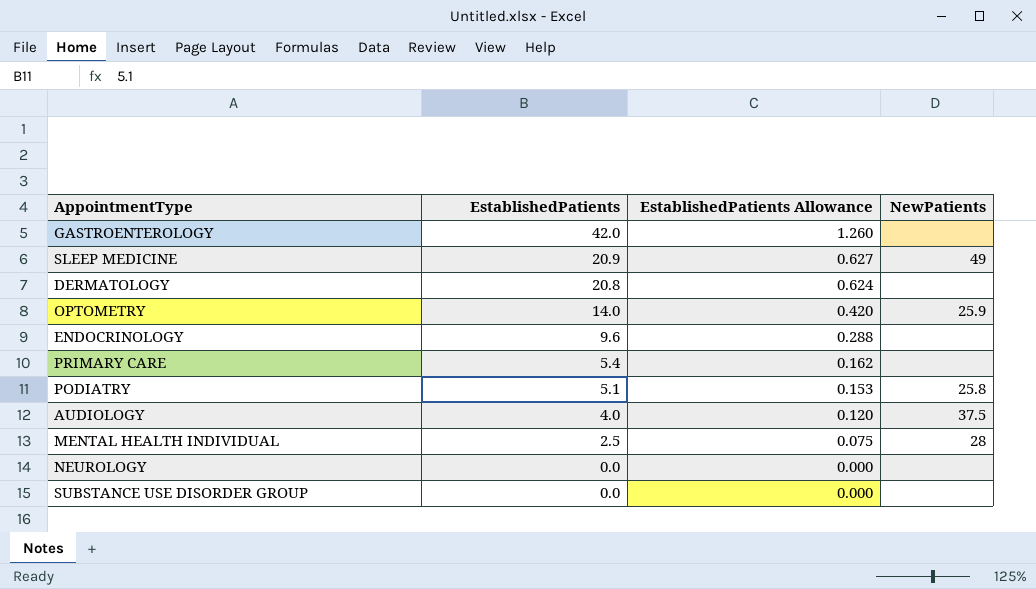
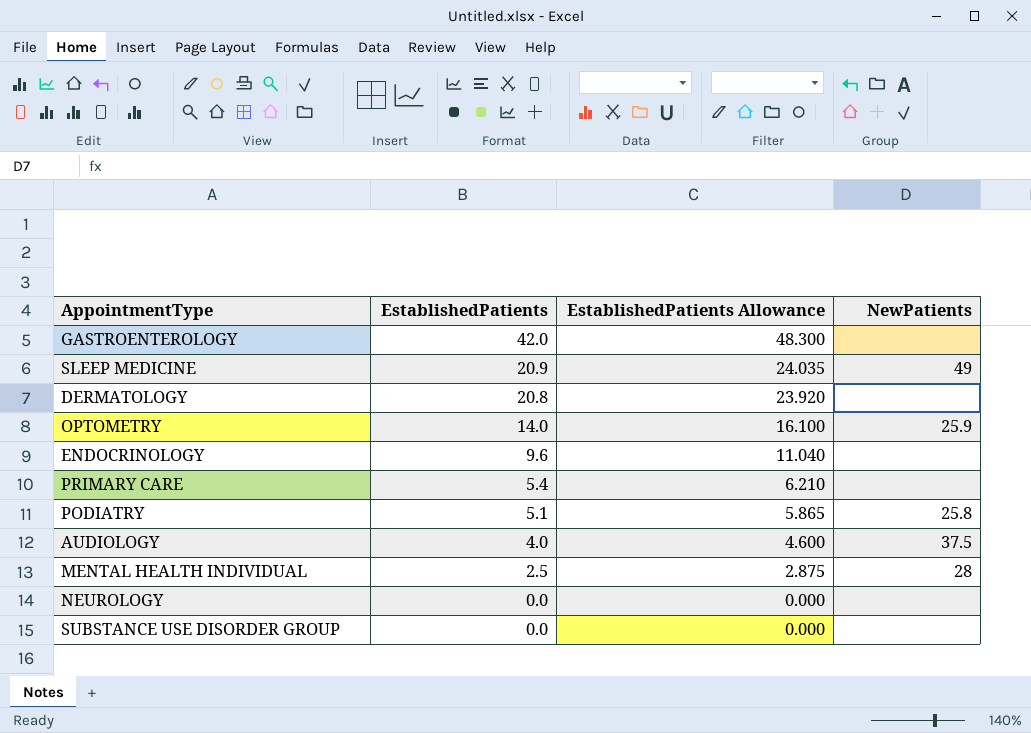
column EstablishedPatients Allowance | formula: [EstablishedPatients] * 0.03 -> [EstablishedPatients] * 1.15

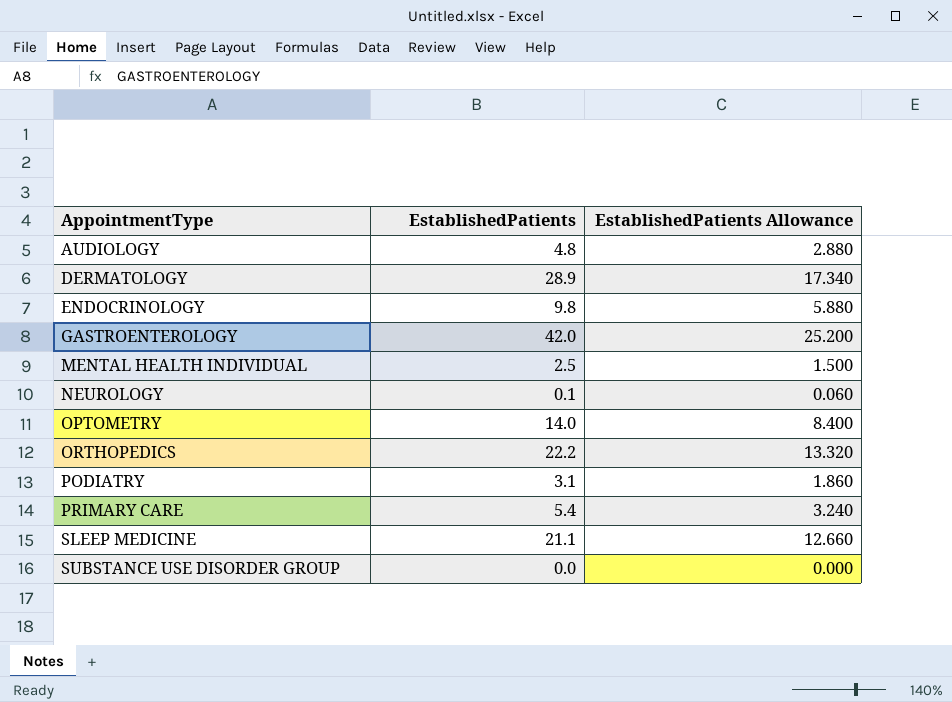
row order: EstablishedPatients descending -> AppointmentType ascending
column NewPatients | position: 4 -> none
column EstablishedPatients Allowance | formula: [EstablishedPatients] * 1.15 -> [EstablishedPatients] * 0.6
AUDIOLOGY | EstablishedPatients: 4.0 -> 4.8
DERMATOLOGY | EstablishedPatients: 20.8 -> 28.9
ENDOCRINOLOGY | EstablishedPatients: 9.6 -> 9.8
NEUROLOGY | EstablishedPatients: 0.0 -> 0.1
row ORTHOPEDICS: none -> 22.2 | 13.320
PODIATRY | EstablishedPatients: 5.1 -> 3.1
SLEEP MEDICINE | EstablishedPatients: 20.9 -> 21.1

